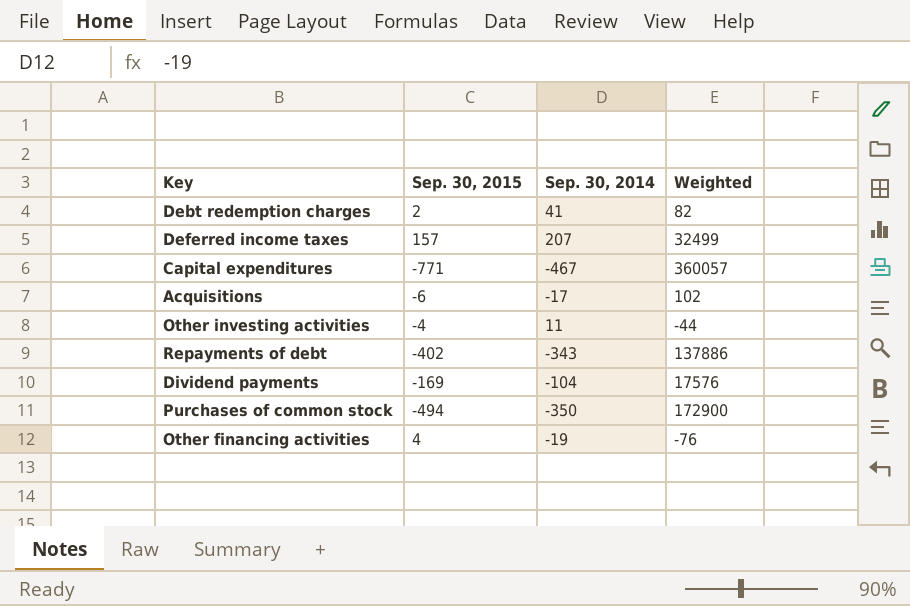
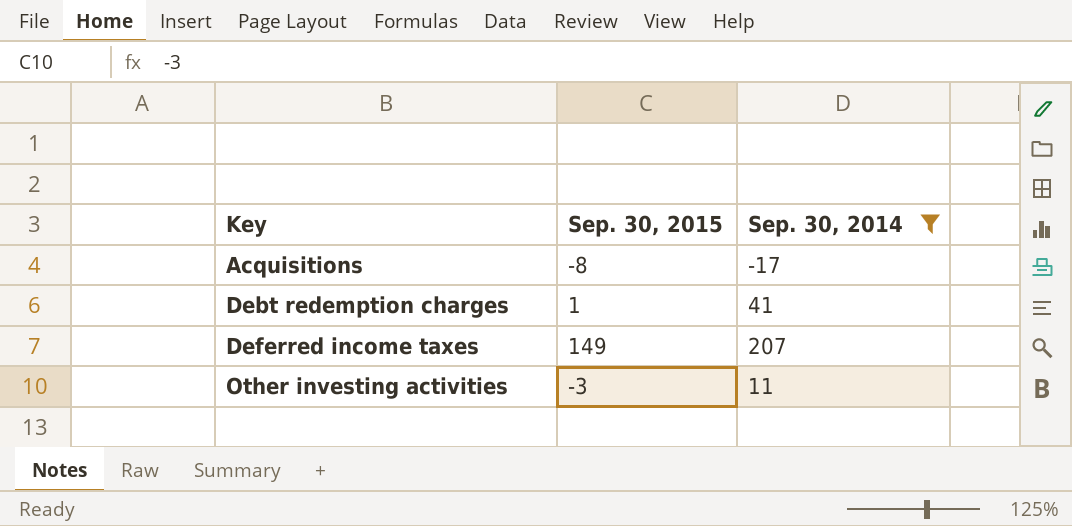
filter: none -> Sep. 30, 2014 >= -17
row order: none -> Key ascending
column Weighted | formula: [Sep. 30, 2015] * [Sep. 30, 2014] -> none
Acquisitions | Sep. 30, 2015: -6 -> -8
Debt redemption charges | Sep. 30, 2015: 2 -> 1
Deferred income taxes | Sep. 30, 2015: 157 -> 149
Other investing activities | Sep. 30, 2015: -4 -> -3

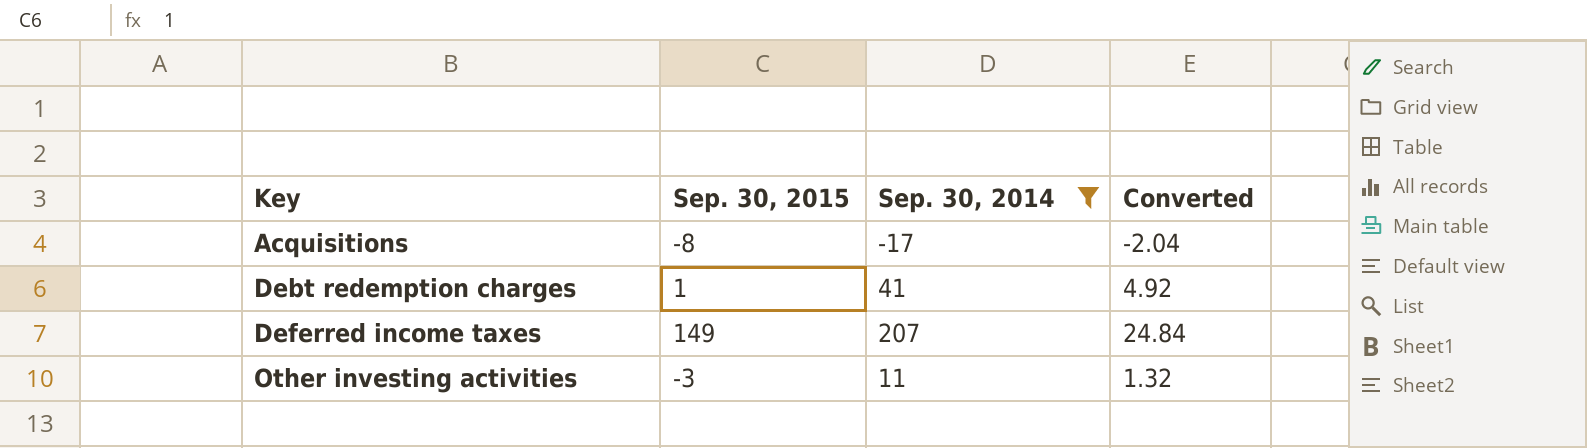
column Converted | formula: none -> [Sep. 30, 2014] * 0.12

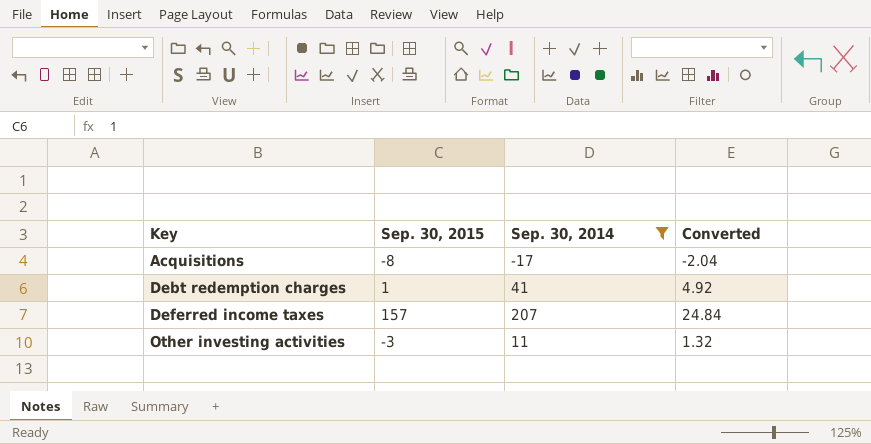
Deferred income taxes | Sep. 30, 2015: 149 -> 157

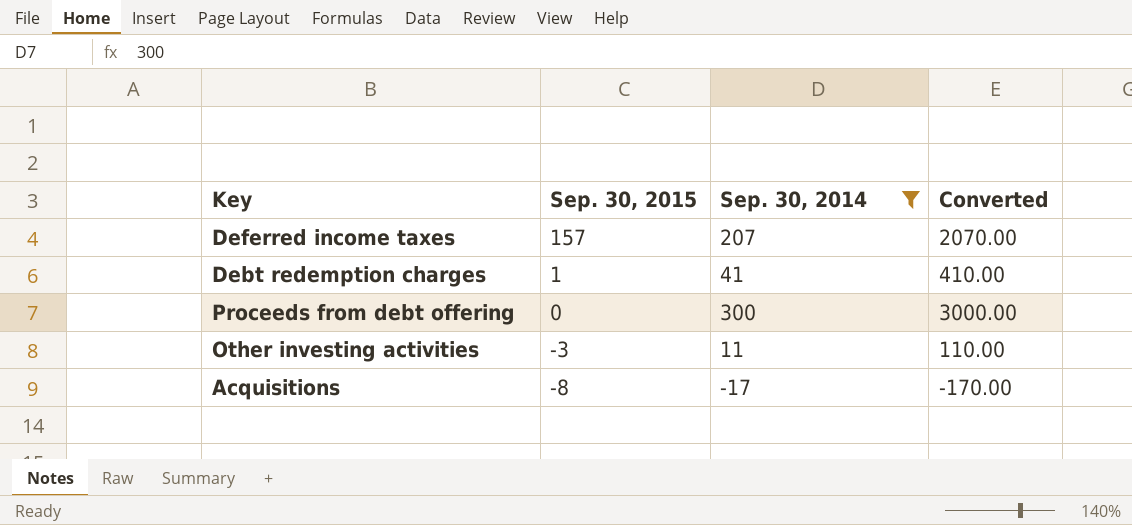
row order: Key ascending -> Sep. 30, 2015 descending
column Converted | formula: [Sep. 30, 2014] * 0.12 -> [Sep. 30, 2014] * 10
row Proceeds from debt offering: none -> 0 | 300 | 3000.00

